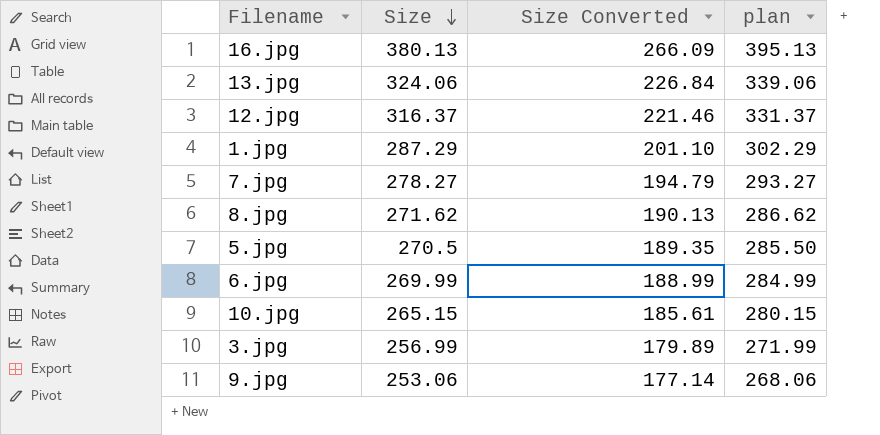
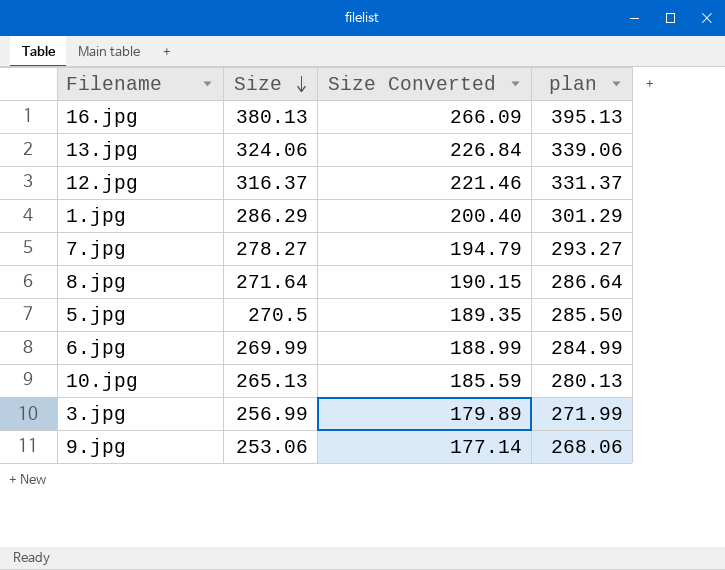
1.jpg | Size: 287.29 -> 286.29
1.jpg | Size Converted: 201.10 -> 200.40
1.jpg | plan: 302.29 -> 301.29
8.jpg | Size: 271.62 -> 271.64
8.jpg | Size Converted: 190.13 -> 190.15
8.jpg | plan: 286.62 -> 286.64
10.jpg | Size: 265.15 -> 265.13
10.jpg | Size Converted: 185.61 -> 185.59
10.jpg | plan: 280.15 -> 280.13

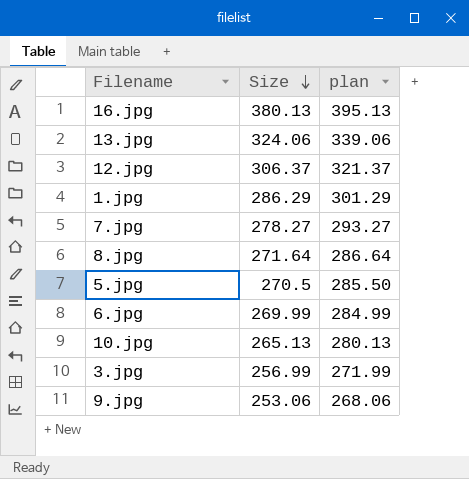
column Size Converted | formula: [Size] * 0.7 -> none
12.jpg | Size: 316.37 -> 306.37
12.jpg | plan: 331.37 -> 321.37

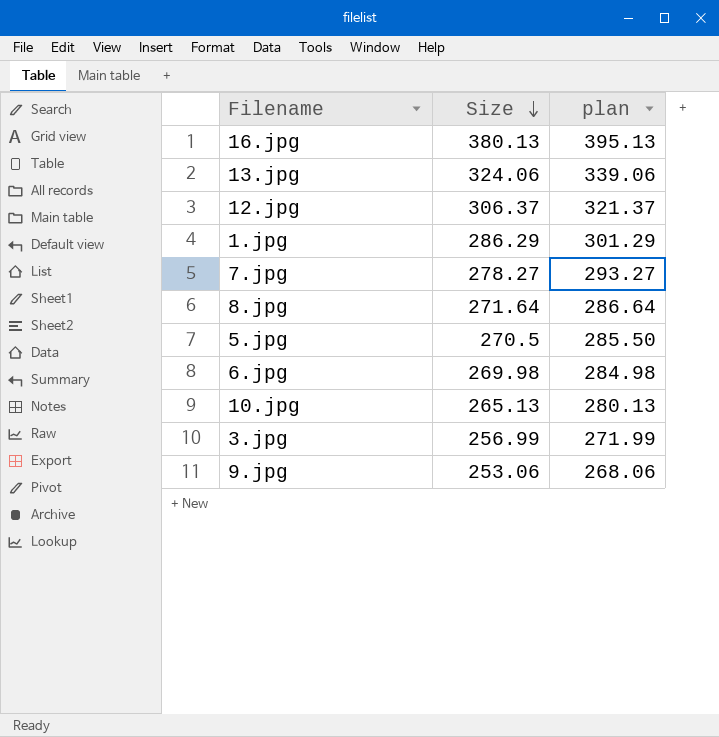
6.jpg | Size: 269.99 -> 269.98
6.jpg | plan: 284.99 -> 284.98

